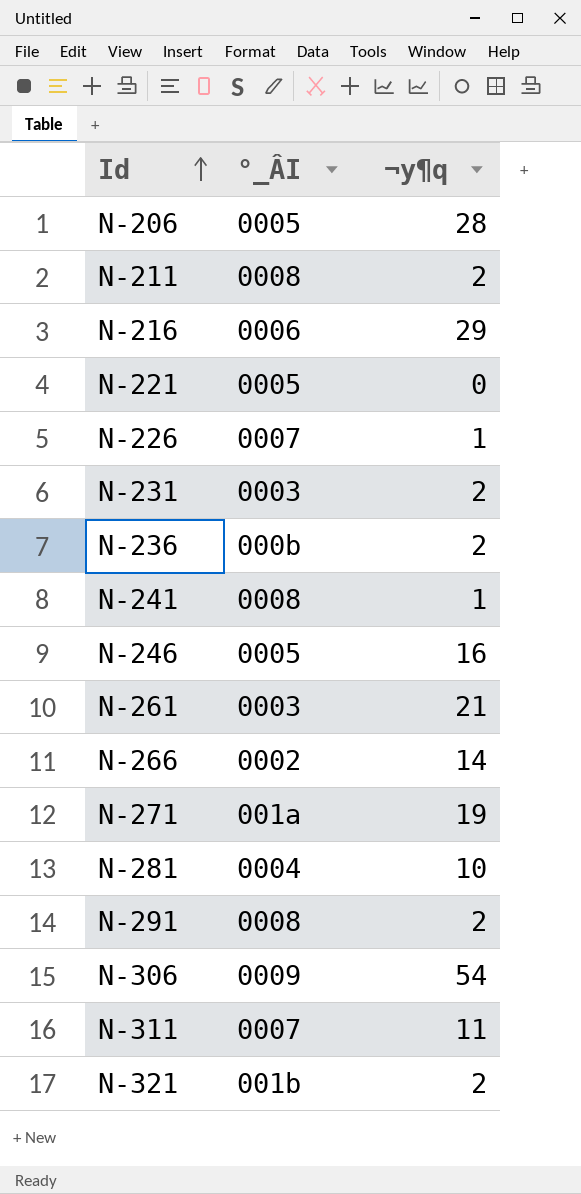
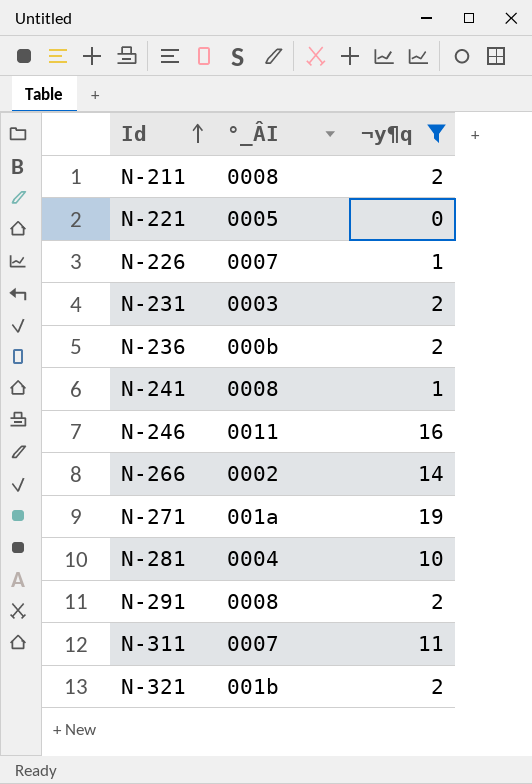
filter: none -> ¬y¶q <= 19
N-246 | °_ÂI: 0005 -> 0011

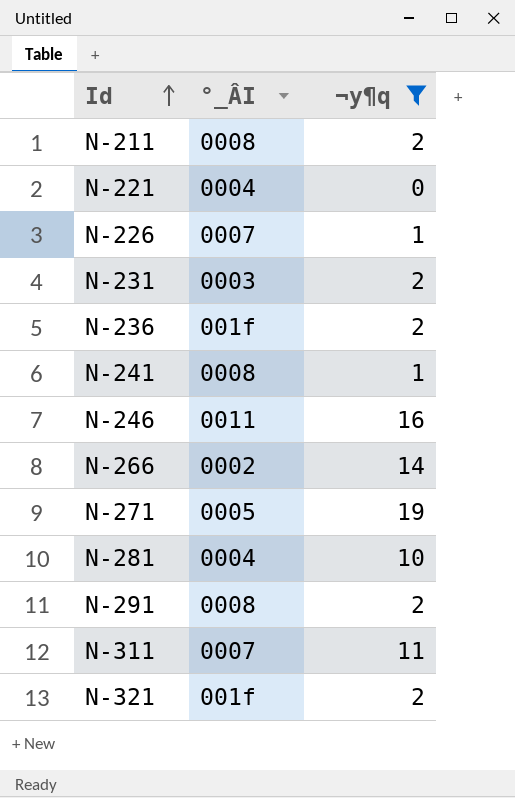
N-221 | °_ÂI: 0005 -> 0004
N-236 | °_ÂI: 000b -> 001f
N-271 | °_ÂI: 001a -> 0005
N-321 | °_ÂI: 001b -> 001f

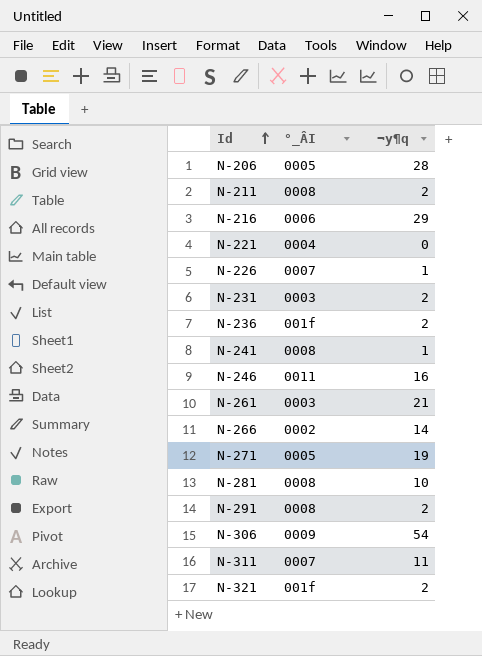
filter: ¬y¶q <= 19 -> none
N-281 | °_ÂI: 0004 -> 0008

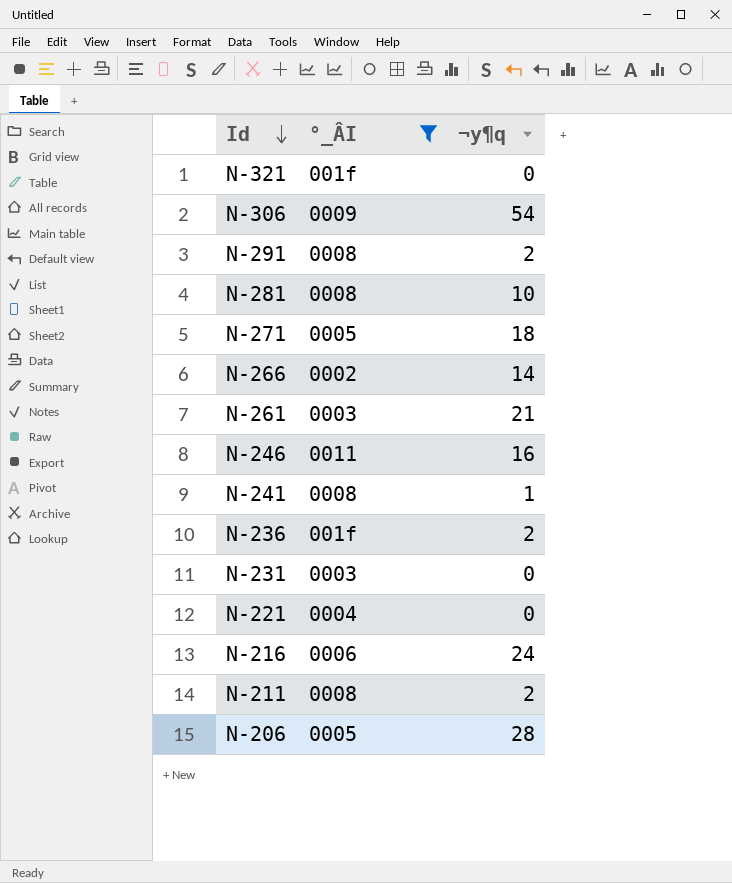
filter: none -> °_ÂI != 0007
row order: Id ascending -> Id descending
N-321 | ¬y¶q: 2 -> 0
N-271 | ¬y¶q: 19 -> 18
N-231 | ¬y¶q: 2 -> 0
N-216 | ¬y¶q: 29 -> 24

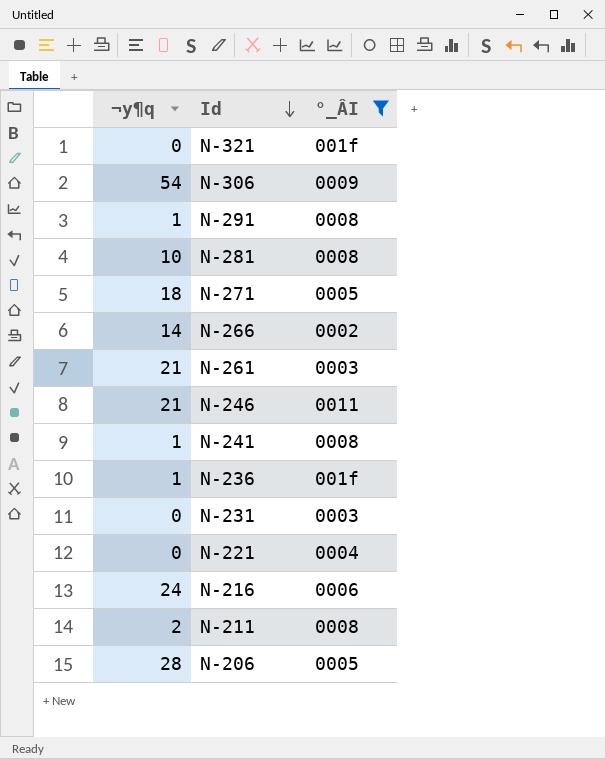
column ¬y¶q | position: 3 -> 1
N-291 | ¬y¶q: 2 -> 1
N-246 | ¬y¶q: 16 -> 21
N-236 | ¬y¶q: 2 -> 1

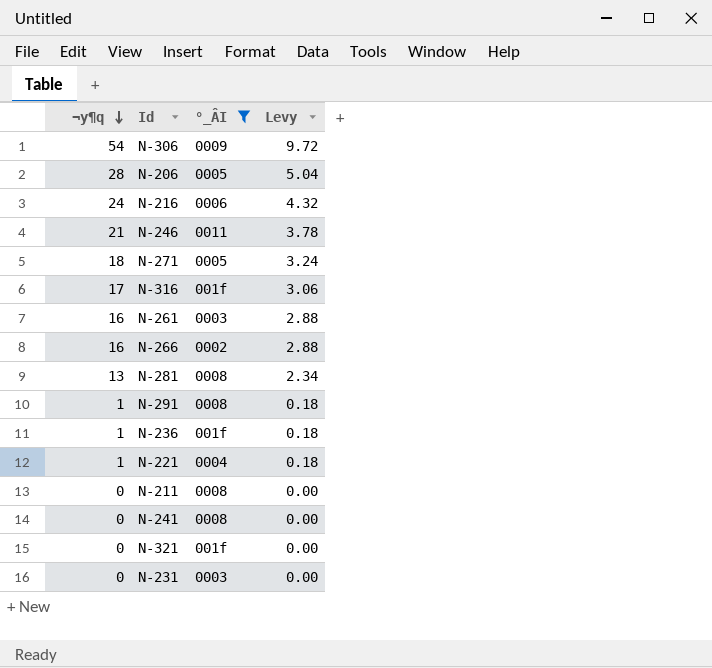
row order: Id descending -> ¬y¶q descending
column Levy | formula: none -> [¬y¶q] * 0.18
row N-316: none -> 17 | 001f | 3.06
N-261 | ¬y¶q: 21 -> 16
N-266 | ¬y¶q: 14 -> 16
N-281 | ¬y¶q: 10 -> 13
N-221 | ¬y¶q: 0 -> 1
N-211 | ¬y¶q: 2 -> 0
N-241 | ¬y¶q: 1 -> 0

